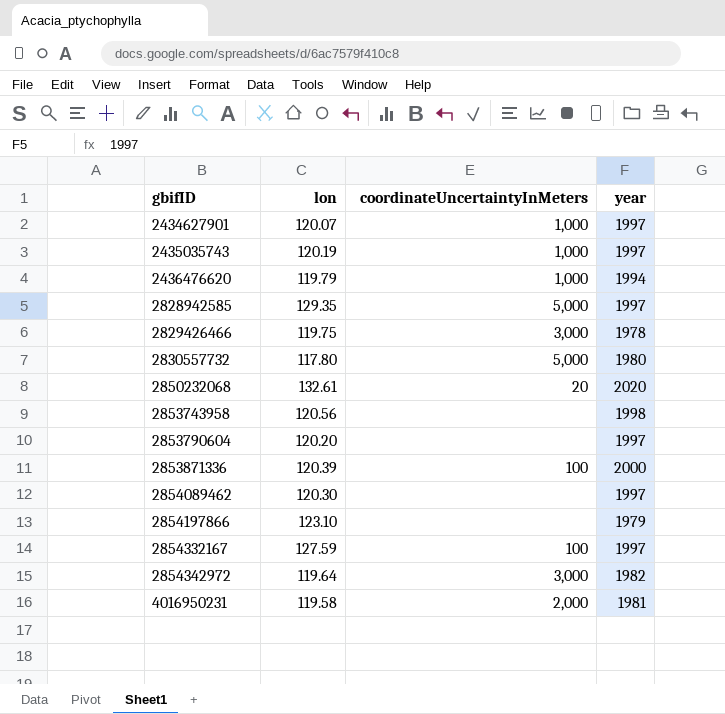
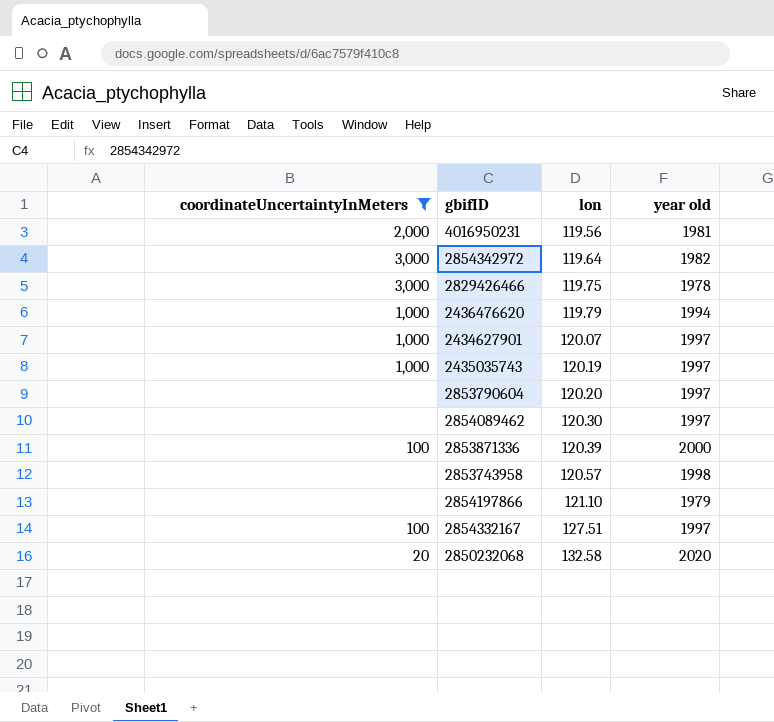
filter: none -> coordinateUncertaintyInMeters != 5,000
row order: gbifID ascending -> lon ascending
column coordinateUncertaintyInMeters | position: 3 -> 1
column name: year -> year old
4016950231 | lon: 119.58 -> 119.56
2853743958 | lon: 120.56 -> 120.57
2854197866 | lon: 123.10 -> 121.10
2854332167 | lon: 127.59 -> 127.51
2850232068 | lon: 132.61 -> 132.58

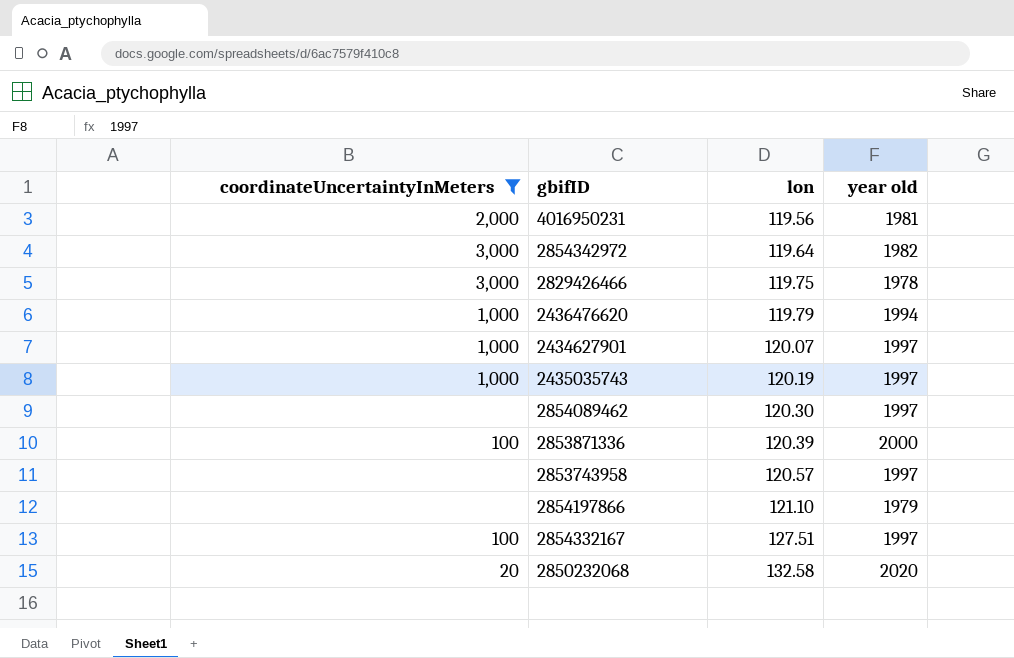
row 2853790604: none | 120.20 | 1997 -> none
2853743958 | year old: 1998 -> 1997

